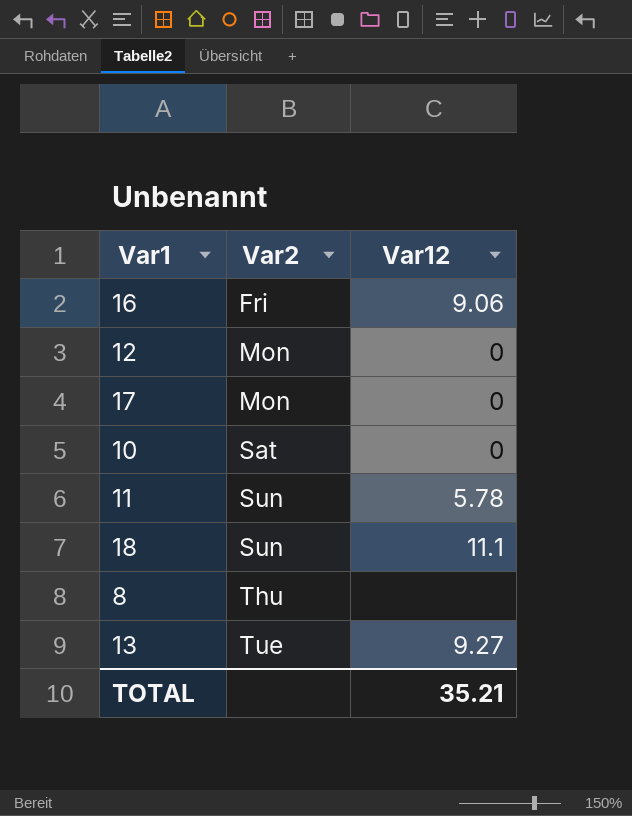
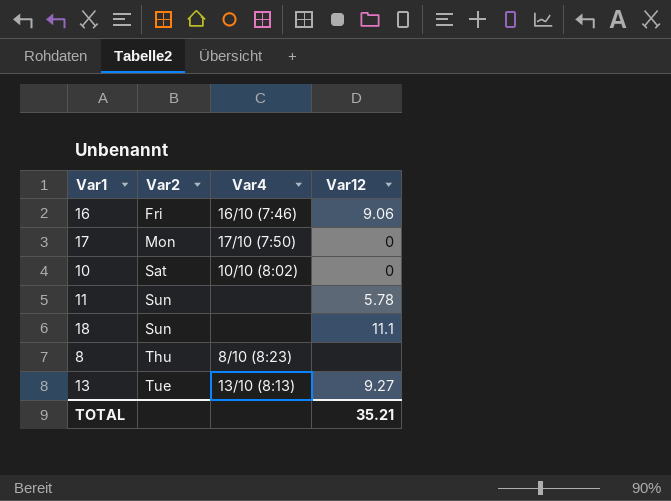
column Var4 | position: none -> 3
row 12: Mon | 0 -> none

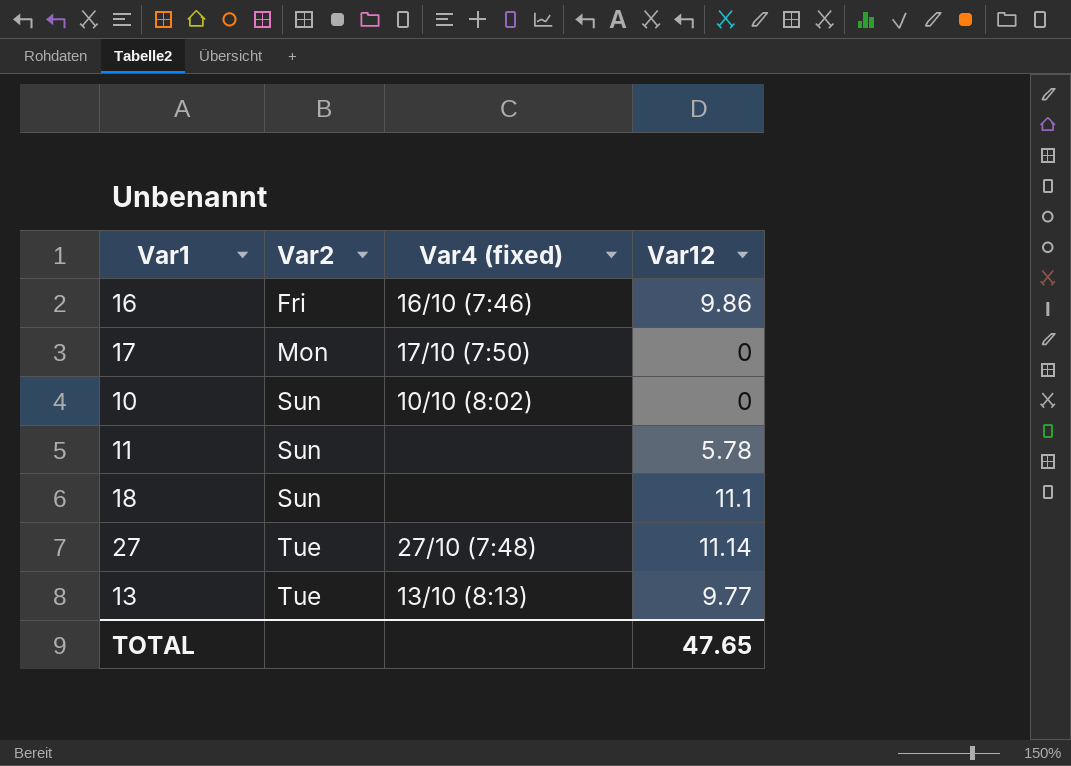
column name: Var4 -> Var4 (fixed)
row 8: Thu | 8/10 (8:23) | none -> none
16 | Var12: 9.06 -> 9.86
10 | Var2: Sat -> Sun
row 27: none -> Tue | 27/10 (7:48) | 11.14
13 | Var12: 9.27 -> 9.77
TOTAL | Var12: 35.21 -> 47.65

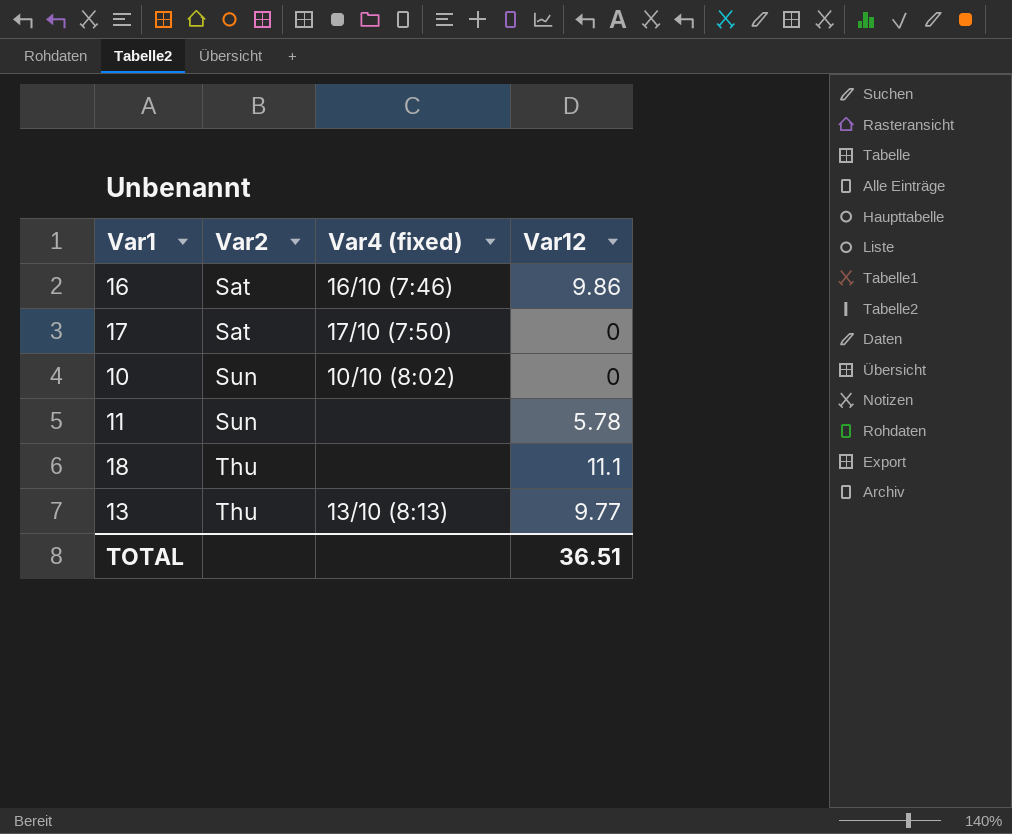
row 27: Tue | 27/10 (7:48) | 11.14 -> none
16 | Var2: Fri -> Sat
17 | Var2: Mon -> Sat
18 | Var2: Sun -> Thu
13 | Var2: Tue -> Thu
TOTAL | Var12: 47.65 -> 36.51

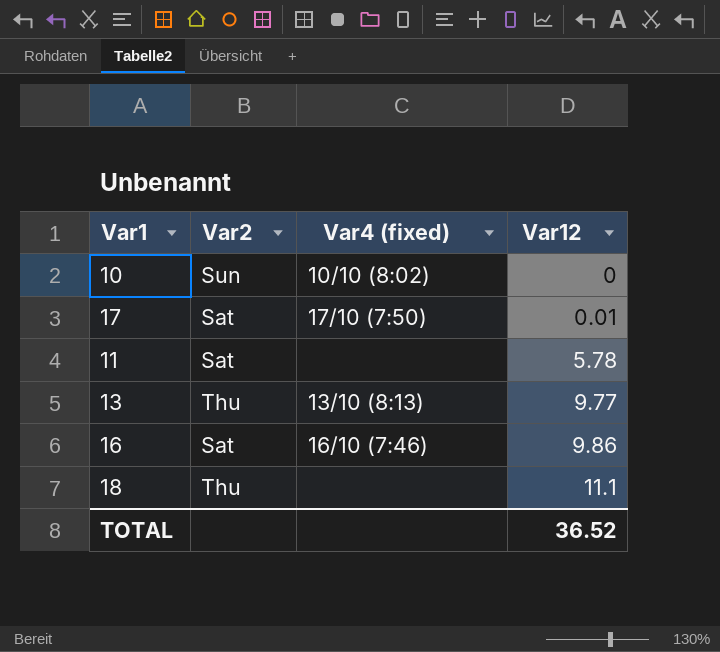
row order: Var2 ascending -> Var12 ascending
17 | Var12: 0 -> 0.01
11 | Var2: Sun -> Sat
TOTAL | Var12: 36.51 -> 36.52

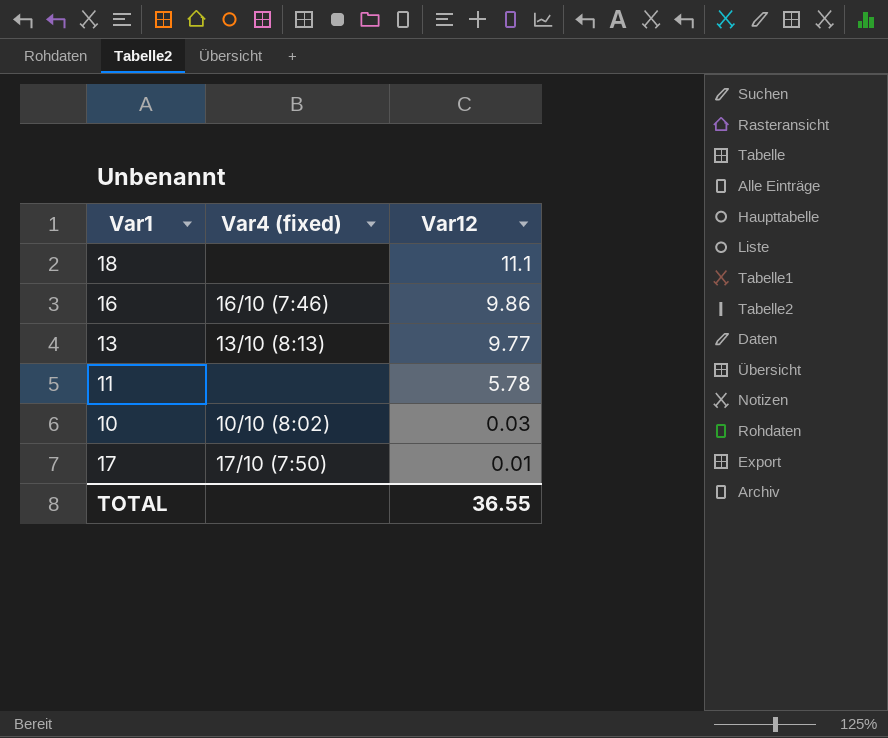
row order: Var12 ascending -> Var12 descending
column Var2 | position: 2 -> none
10 | Var12: 0 -> 0.03
TOTAL | Var12: 36.52 -> 36.55

